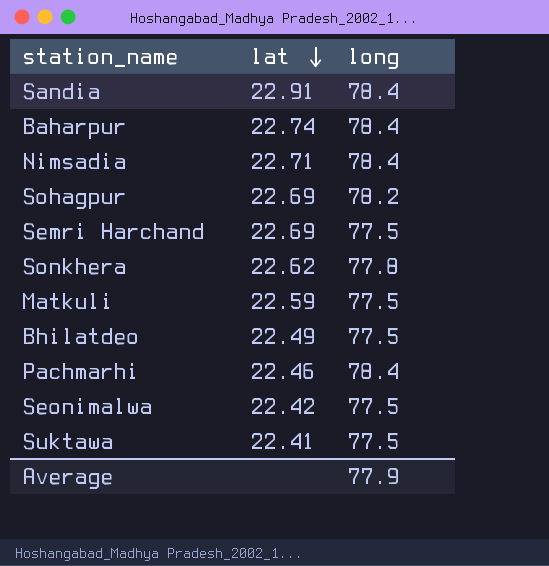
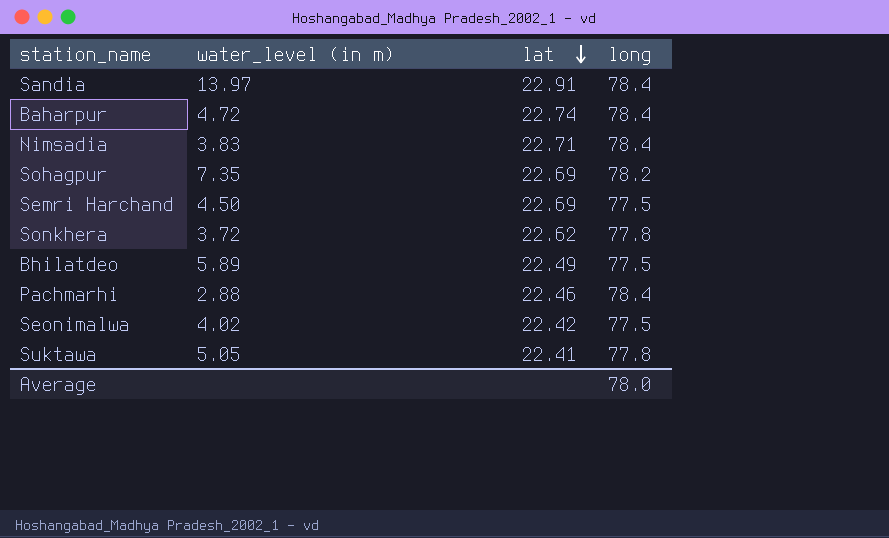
column water_level (in m) | position: none -> 2
row Matkuli: 22.59 | 77.5 -> none
Suktawa | long: 77.5 -> 77.8
Average | long: 77.9 -> 78.0

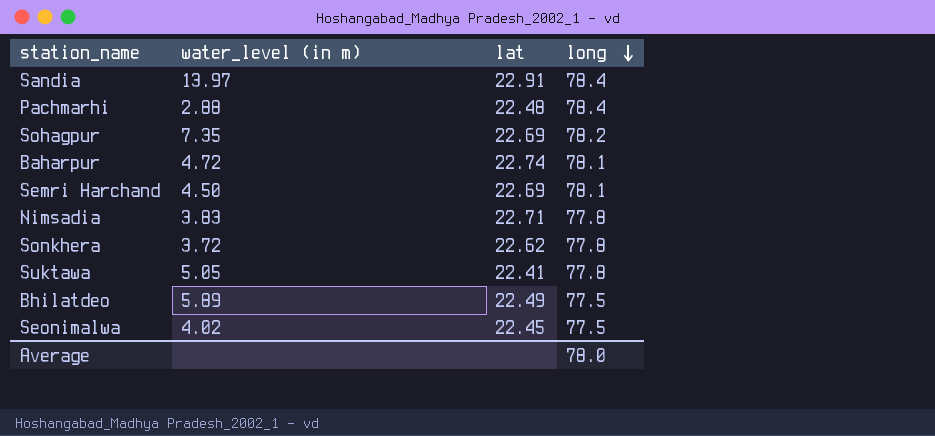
row order: lat descending -> long descending
Pachmarhi | lat: 22.46 -> 22.48
Baharpur | long: 78.4 -> 78.1
Semri Harchand | long: 77.5 -> 78.1
Nimsadia | long: 78.4 -> 77.8
Seonimalwa | lat: 22.42 -> 22.45

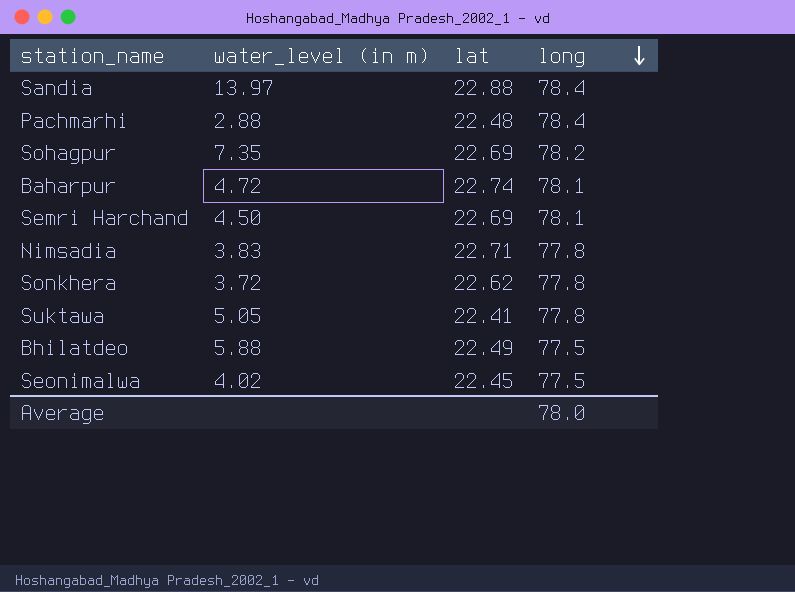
Sandia | lat: 22.91 -> 22.88
Bhilatdeo | water_level (in m): 5.89 -> 5.88

